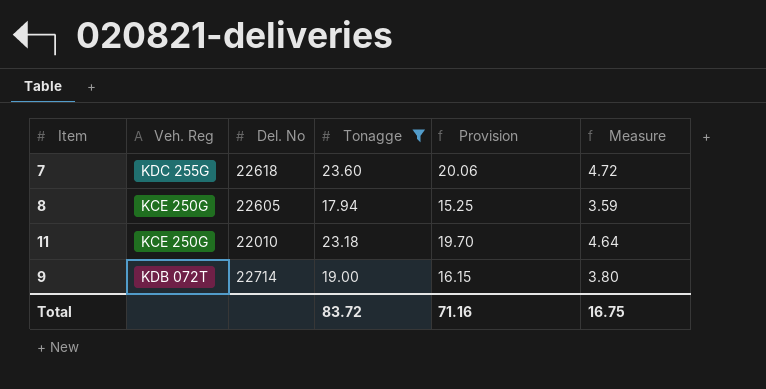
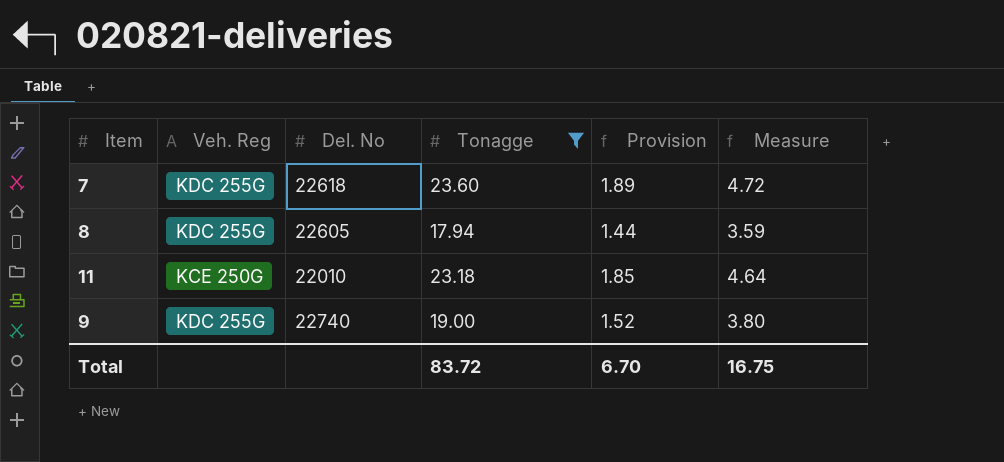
column Provision | formula: [Tonagge] * 0.85 -> [Tonagge] * 0.08
8 | Veh. Reg: KCE 250G -> KDC 255G
9 | Veh. Reg: KDB 072T -> KDC 255G
9 | Del. No: 22714 -> 22740
Total | Provision: 71.16 -> 6.70

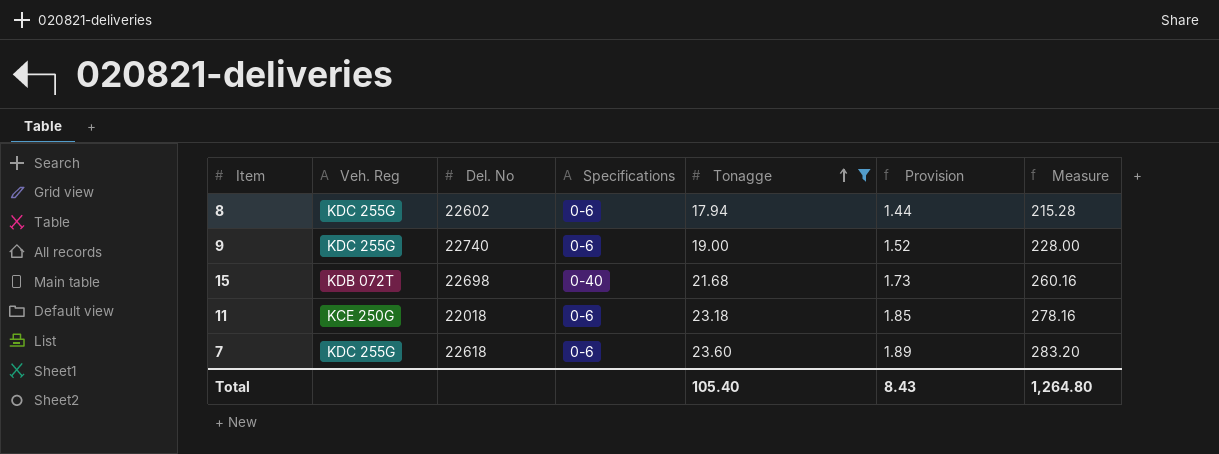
row order: none -> Tonagge ascending
column Specifications | position: none -> 4
column Measure | formula: [Tonagge] * 0.2 -> [Tonagge] * 12
8 | Del. No: 22605 -> 22602
row 15: none -> KDB 072T | 22698 | 0-40 | 21.68 | 1.73 | 260.16
11 | Del. No: 22010 -> 22018
Total | Tonagge: 83.72 -> 105.40
Total | Provision: 6.70 -> 8.43
Total | Measure: 16.75 -> 1,264.80

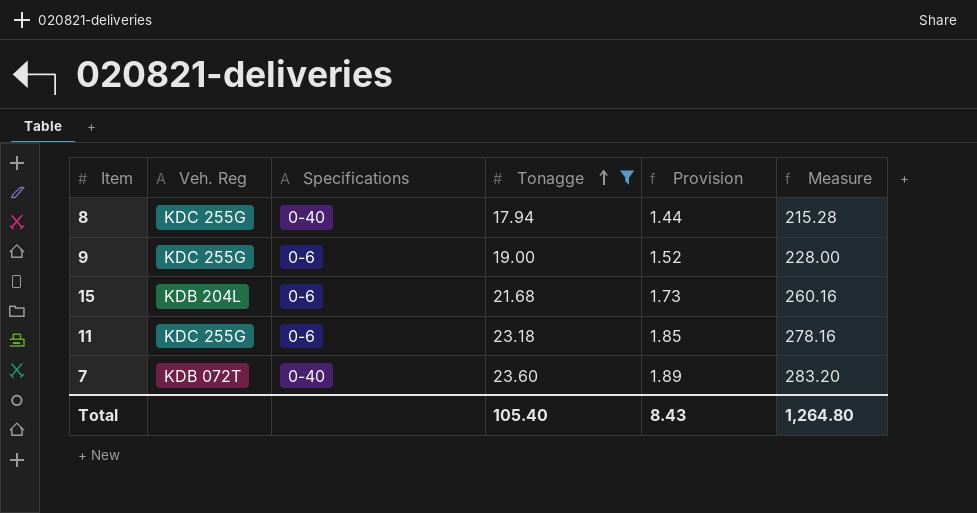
column Del. No | position: 3 -> none
8 | Specifications: 0-6 -> 0-40
15 | Veh. Reg: KDB 072T -> KDB 204L
15 | Specifications: 0-40 -> 0-6
11 | Veh. Reg: KCE 250G -> KDC 255G
7 | Veh. Reg: KDC 255G -> KDB 072T
7 | Specifications: 0-6 -> 0-40

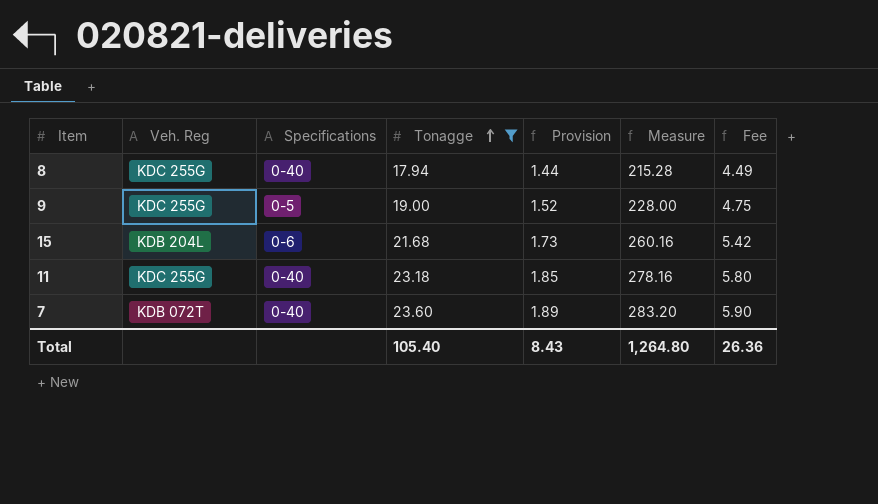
column Fee | formula: none -> [Tonagge] * 0.25
9 | Specifications: 0-6 -> 0-5
11 | Specifications: 0-6 -> 0-40

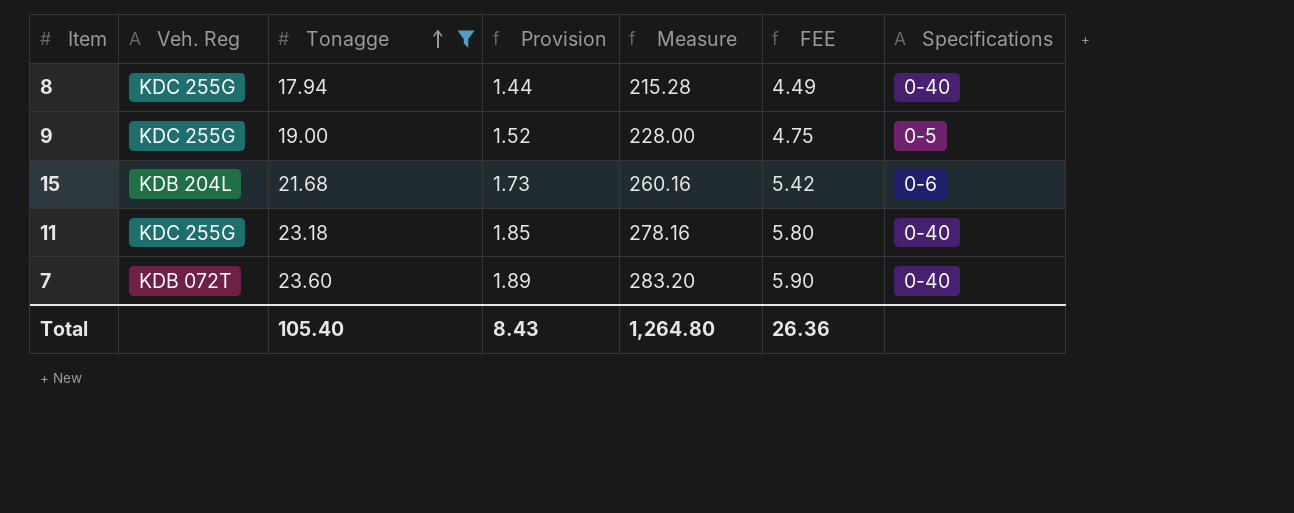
column name: Fee -> FEE
column Specifications | position: 3 -> 7

